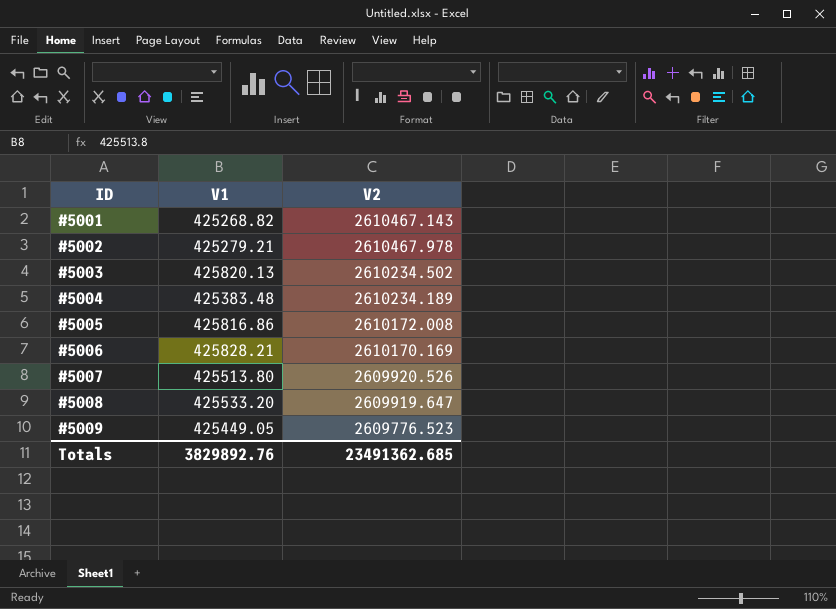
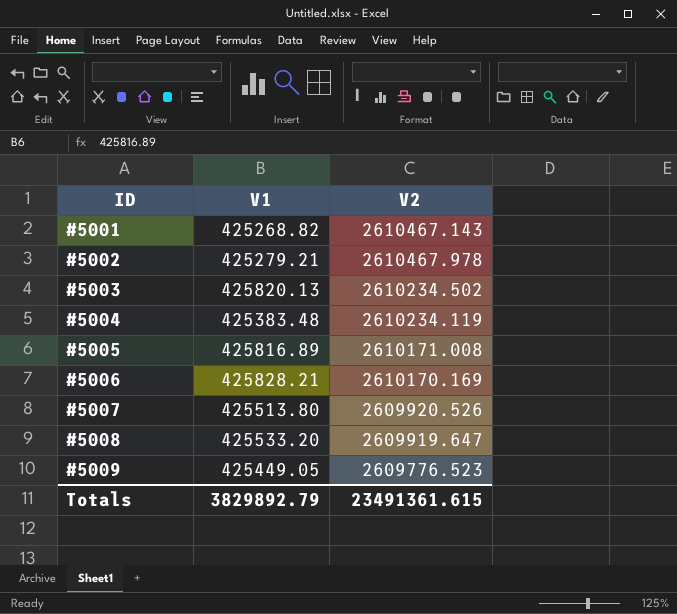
#5004 | V2: 2610234.189 -> 2610234.119
#5005 | V1: 425816.86 -> 425816.89
#5005 | V2: 2610172.008 -> 2610171.008
Totals | V1: 3829892.76 -> 3829892.79
Totals | V2: 23491362.685 -> 23491361.615

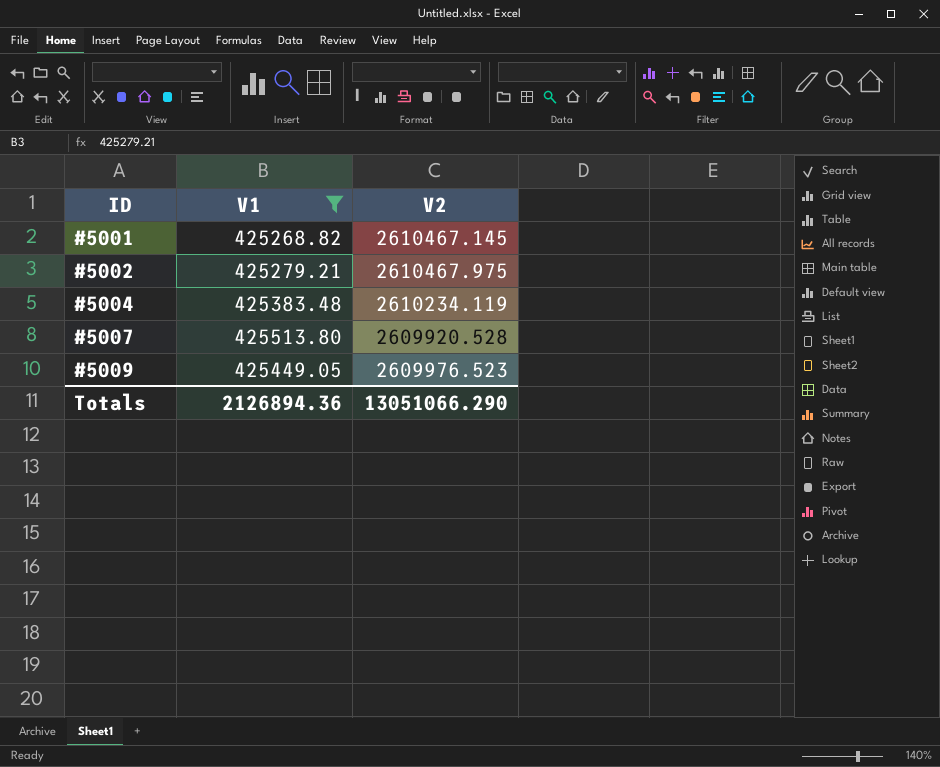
filter: none -> V1 <= 425513.80
#5001 | V2: 2610467.143 -> 2610467.145
#5002 | V2: 2610467.978 -> 2610467.975
#5007 | V2: 2609920.526 -> 2609920.528
#5009 | V2: 2609776.523 -> 2609976.523
Totals | V1: 3829892.79 -> 2126894.36
Totals | V2: 23491361.615 -> 13051066.290

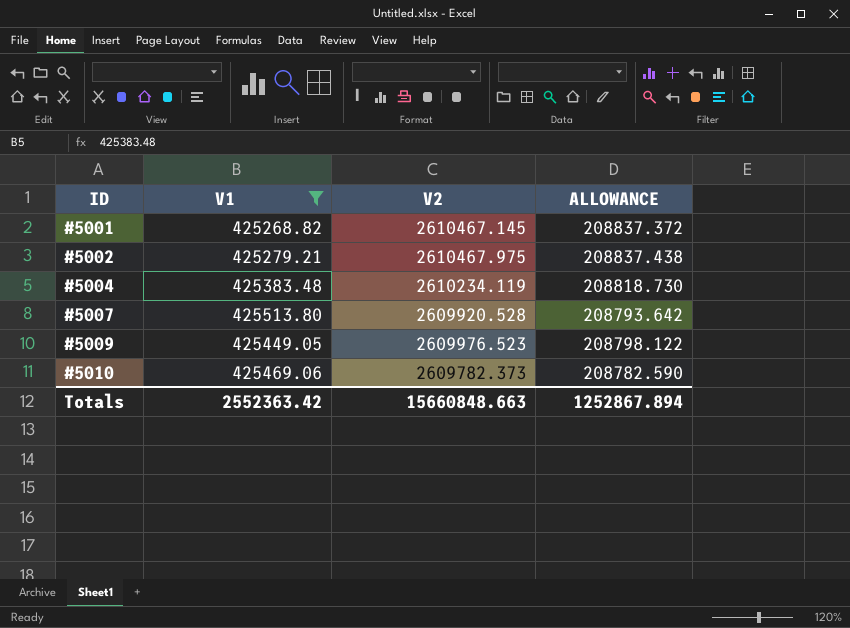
column ALLOWANCE | formula: none -> [V2] * 0.08
row #5010: none -> 425469.06 | 2609782.373 | 208782.590
Totals | V1: 2126894.36 -> 2552363.42
Totals | V2: 13051066.290 -> 15660848.663

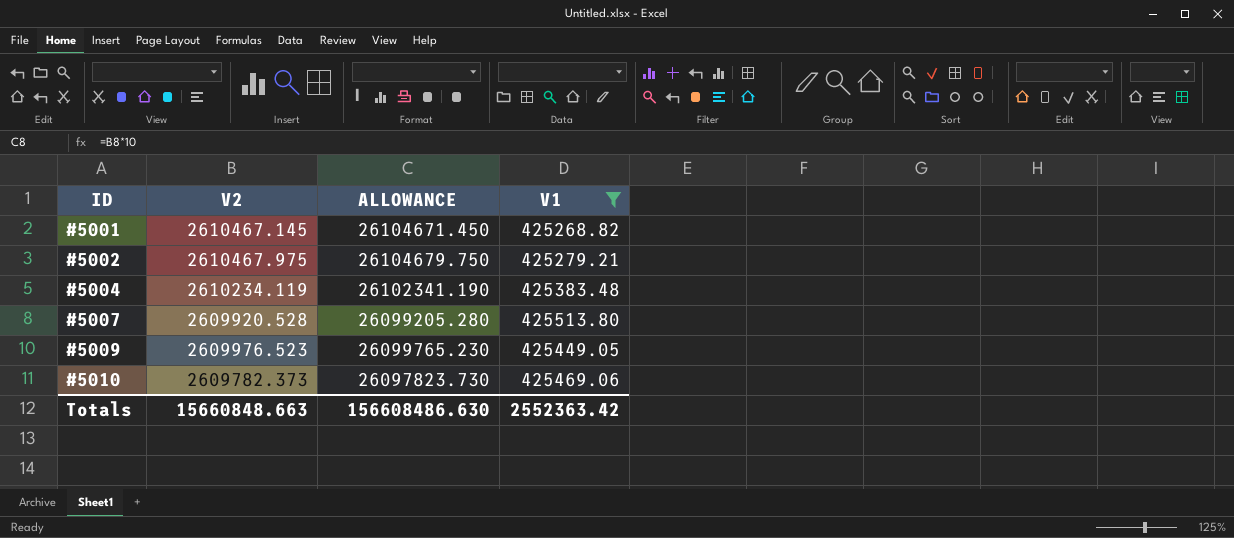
column ALLOWANCE | formula: [V2] * 0.08 -> [V2] * 10
column V1 | position: 2 -> 4
Totals | ALLOWANCE: 1252867.894 -> 156608486.630

